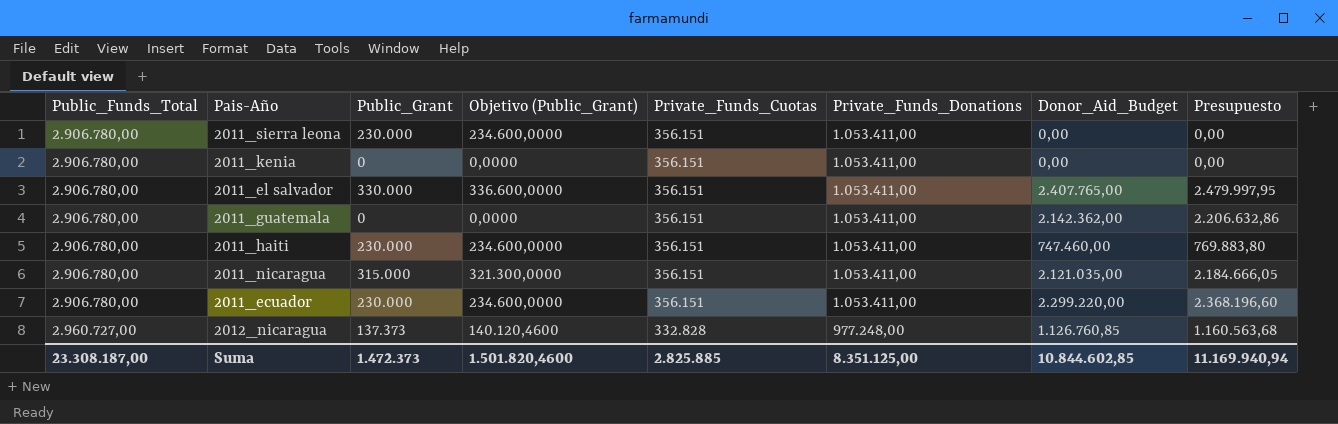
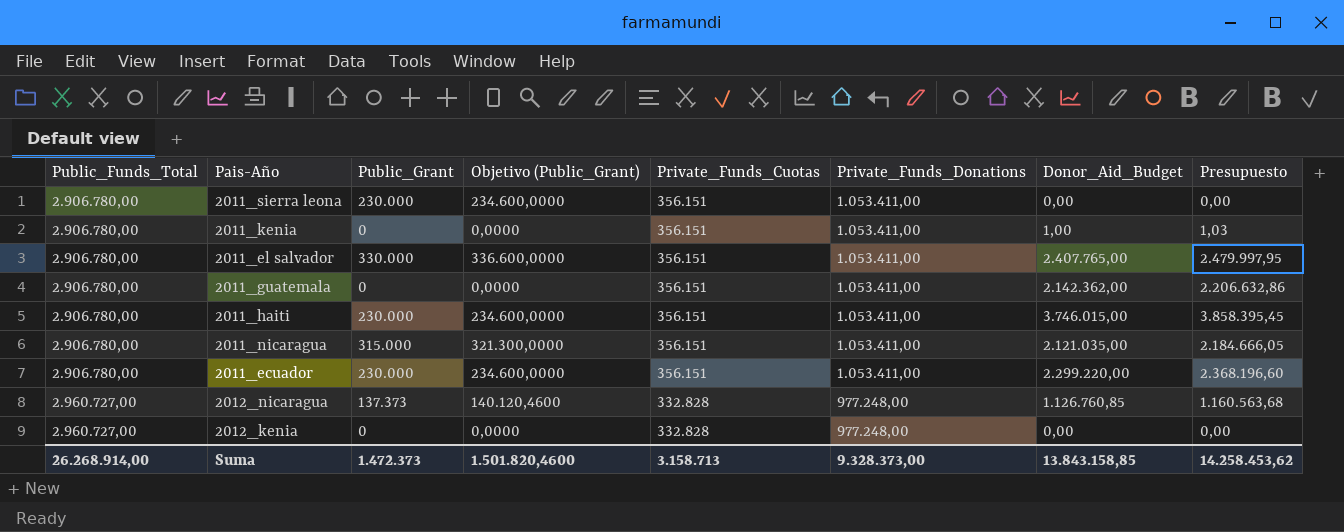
2011_kenia | Donor_Aid_Budget: 0,00 -> 1,00
2011_kenia | Presupuesto: 0,00 -> 1,03
2011_haiti | Donor_Aid_Budget: 747.460,00 -> 3.746.015,00
2011_haiti | Presupuesto: 769.883,80 -> 3.858.395,45
row 2012_kenia: none -> 2.960.727,00 | 0 | 0,0000 | 332.828 | 977.248,00 | 0,00 | 0,00
Suma | Public_Funds_Total: 23.308.187,00 -> 26.268.914,00
Suma | Private_Funds_Cuotas: 2.825.885 -> 3.158.713
Suma | Private_Funds_Donations: 8.351.125,00 -> 9.328.373,00
Suma | Donor_Aid_Budget: 10.844.602,85 -> 13.843.158,85
Suma | Presupuesto: 11.169.940,94 -> 14.258.453,62

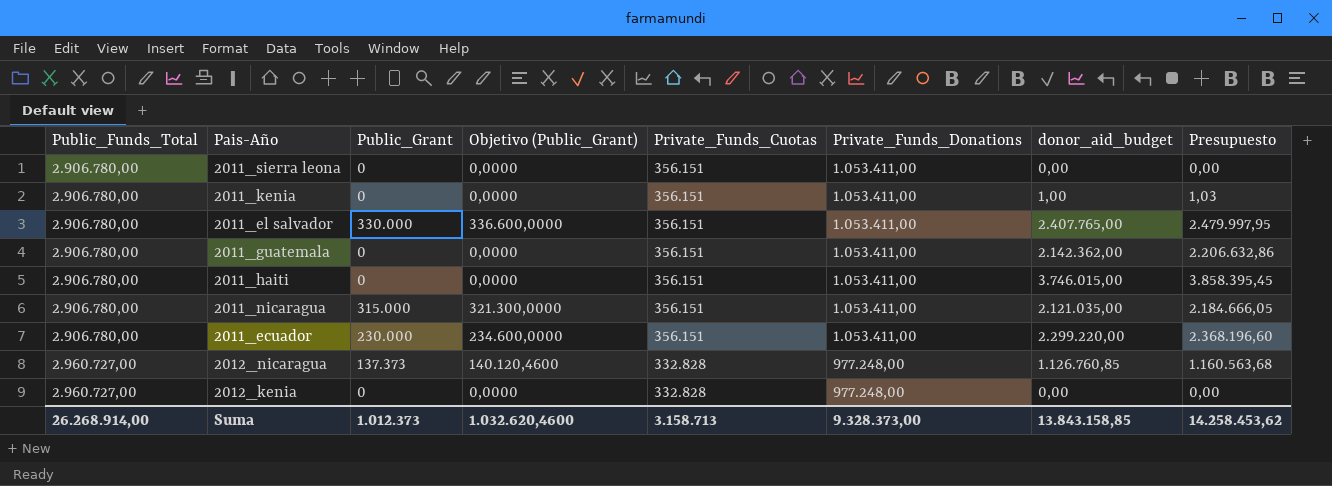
column name: Donor_Aid_Budget -> donor_aid_budget
2011_sierra leona | Public_Grant: 230.000 -> 0
2011_sierra leona | Objetivo (Public_Grant): 234.600,0000 -> 0,0000
2011_haiti | Public_Grant: 230.000 -> 0
2011_haiti | Objetivo (Public_Grant): 234.600,0000 -> 0,0000
Suma | Public_Grant: 1.472.373 -> 1.012.373
Suma | Objetivo (Public_Grant): 1.501.820,4600 -> 1.032.620,4600

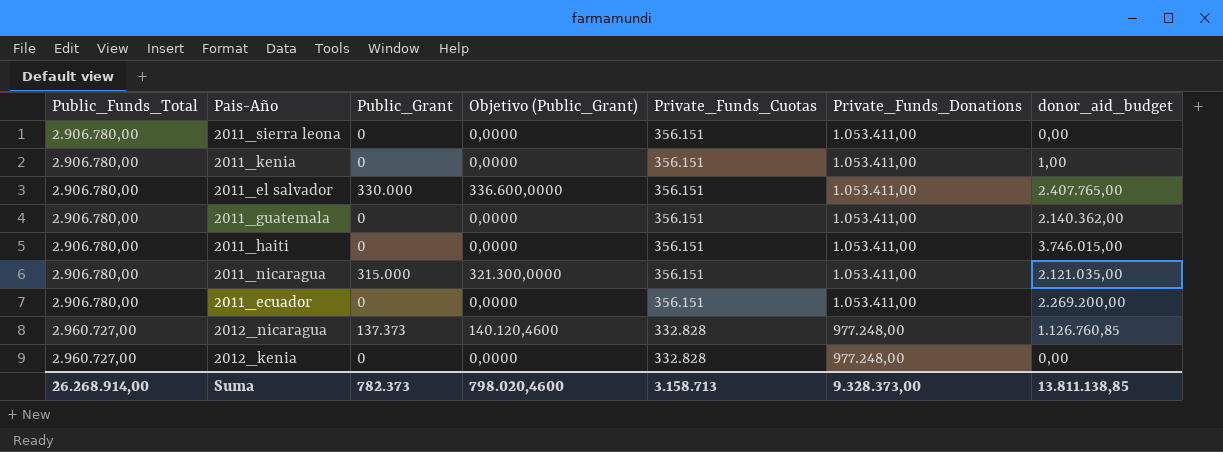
column Presupuesto | formula: [donor_aid_budget] * 1,03 -> none
2011_guatemala | donor_aid_budget: 2.142.362,00 -> 2.140.362,00
2011_ecuador | Public_Grant: 230.000 -> 0
2011_ecuador | Objetivo (Public_Grant): 234.600,0000 -> 0,0000
2011_ecuador | donor_aid_budget: 2.299.220,00 -> 2.269.200,00
Suma | Public_Grant: 1.012.373 -> 782.373
Suma | Objetivo (Public_Grant): 1.032.620,4600 -> 798.020,4600
Suma | donor_aid_budget: 13.843.158,85 -> 13.811.138,85

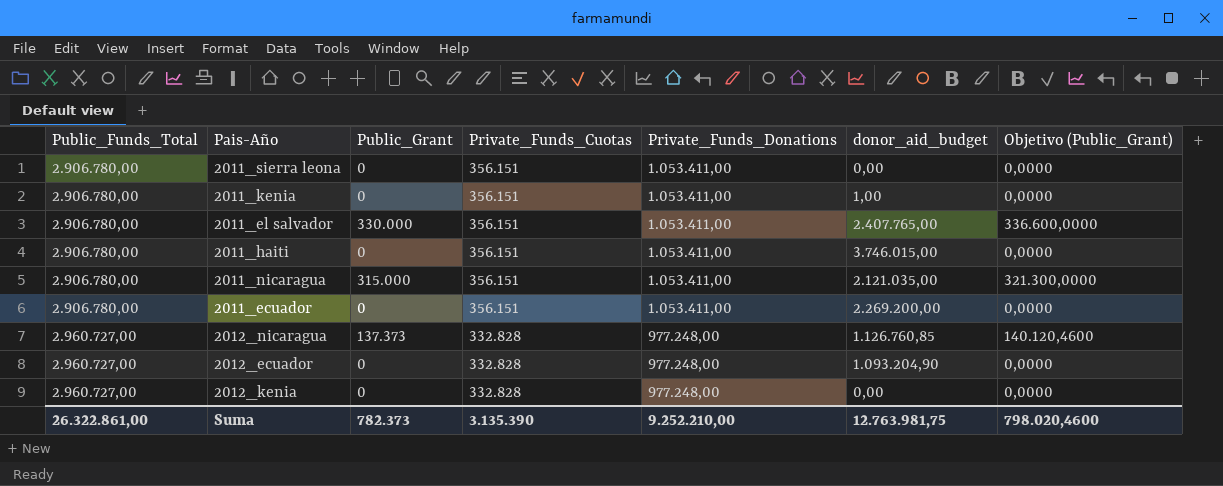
column Objetivo (Public_Grant) | position: 4 -> 7
row 2011_guatemala: 2.906.780,00 | 0 | 0,0000 | 356.151 | 1.053.411,00 | 2.140.362,00 -> none
row 2012_ecuador: none -> 2.960.727,00 | 0 | 332.828 | 977.248,00 | 1.093.204,90 | 0,0000
Suma | Public_Funds_Total: 26.268.914,00 -> 26.322.861,00
Suma | Private_Funds_Cuotas: 3.158.713 -> 3.135.390
Suma | Private_Funds_Donations: 9.328.373,00 -> 9.252.210,00
Suma | donor_aid_budget: 13.811.138,85 -> 12.763.981,75

